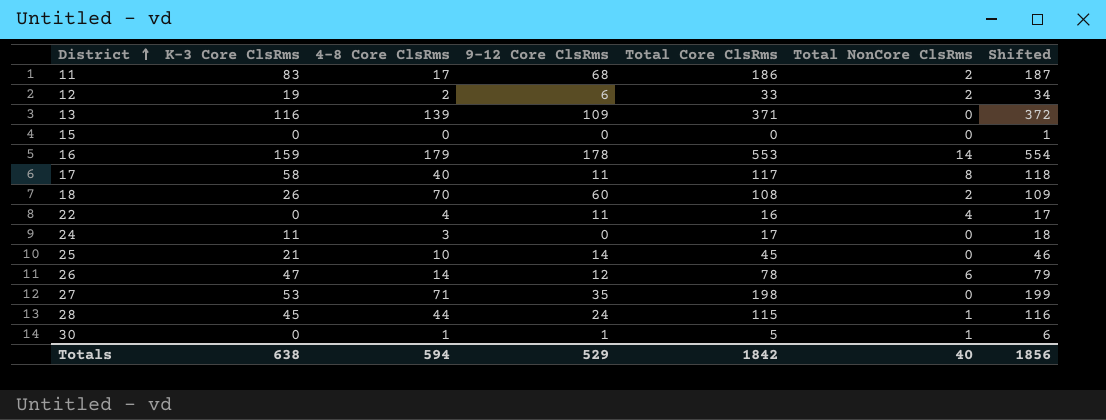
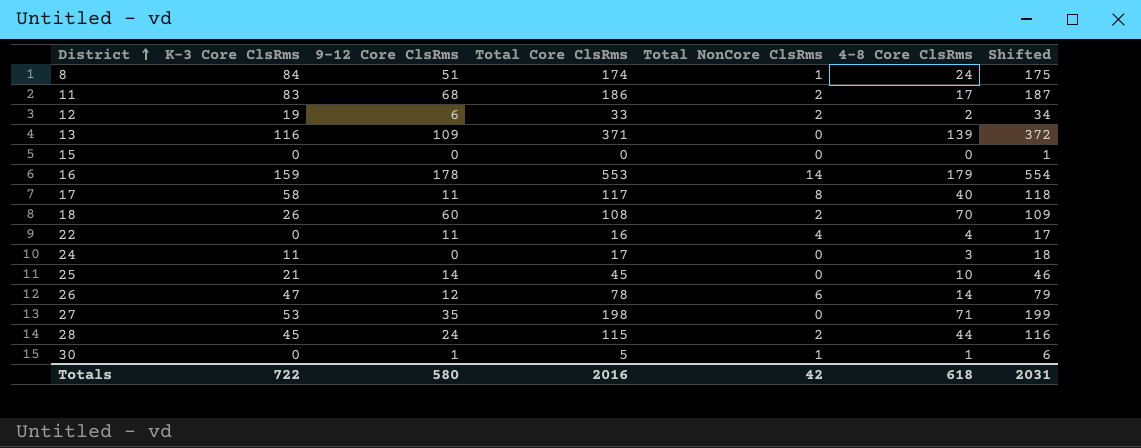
column 4-8 Core ClsRms | position: 3 -> 6
row 8: none -> 84 | 51 | 174 | 1 | 24 | 175
28 | Total NonCore ClsRms: 1 -> 2
Totals | K-3 Core ClsRms: 638 -> 722
Totals | 9-12 Core ClsRms: 529 -> 580
Totals | Total Core ClsRms: 1842 -> 2016
Totals | Total NonCore ClsRms: 40 -> 42
Totals | 4-8 Core ClsRms: 594 -> 618
Totals | Shifted: 1856 -> 2031

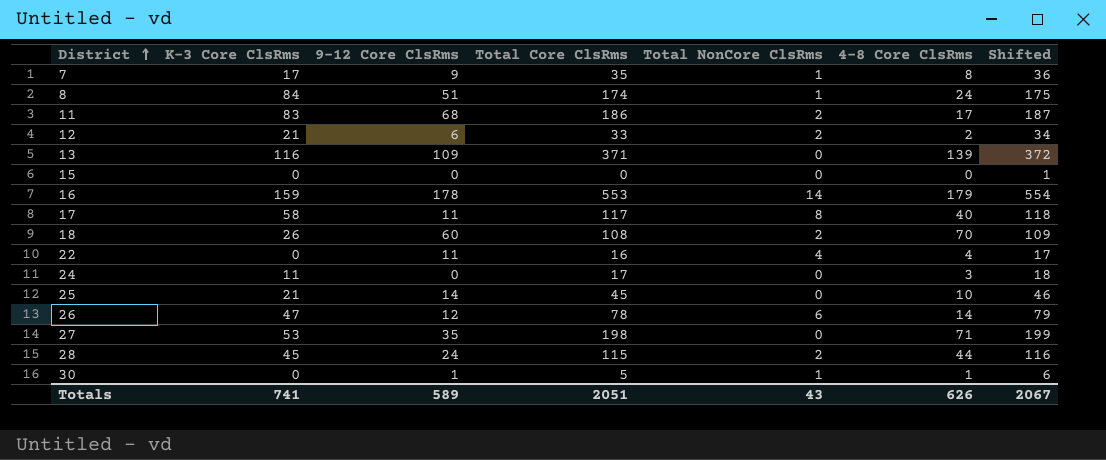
row 7: none -> 17 | 9 | 35 | 1 | 8 | 36
12 | K-3 Core ClsRms: 19 -> 21
Totals | K-3 Core ClsRms: 722 -> 741
Totals | 9-12 Core ClsRms: 580 -> 589
Totals | Total Core ClsRms: 2016 -> 2051
Totals | Total NonCore ClsRms: 42 -> 43
Totals | 4-8 Core ClsRms: 618 -> 626
Totals | Shifted: 2031 -> 2067

